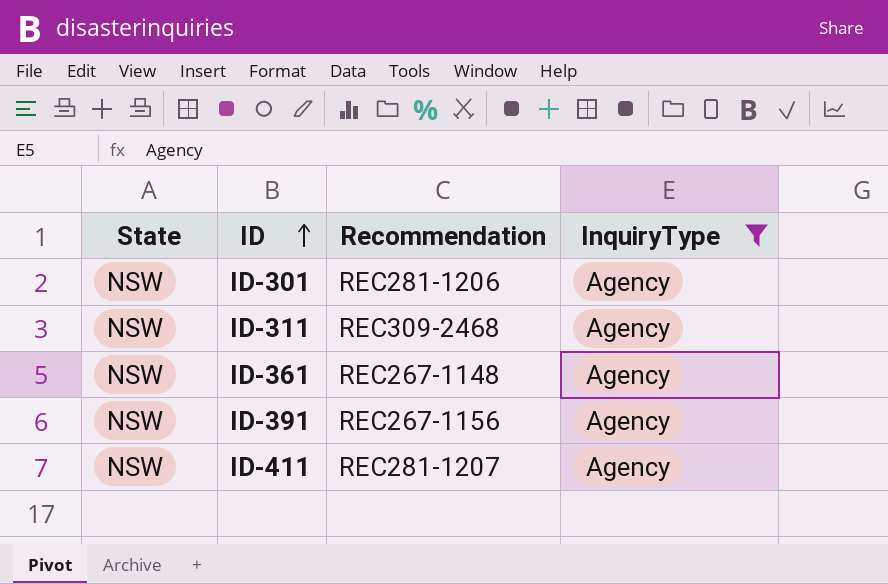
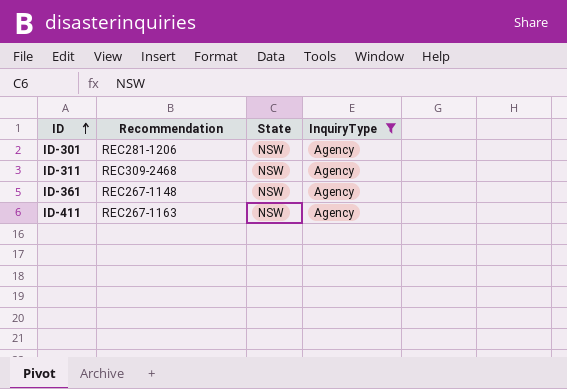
column State | position: 1 -> 3
row ID-391: NSW | REC267-1156 | Agency -> none
ID-411 | Recommendation: REC281-1207 -> REC267-1163

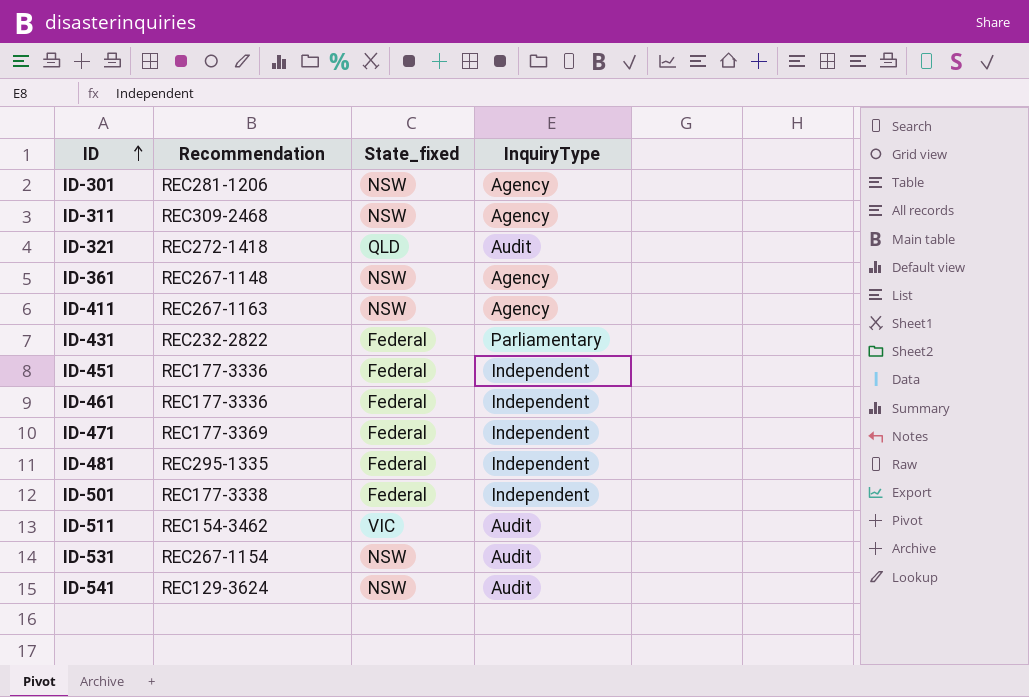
filter: InquiryType = Agency -> none
column name: State -> State_fixed

